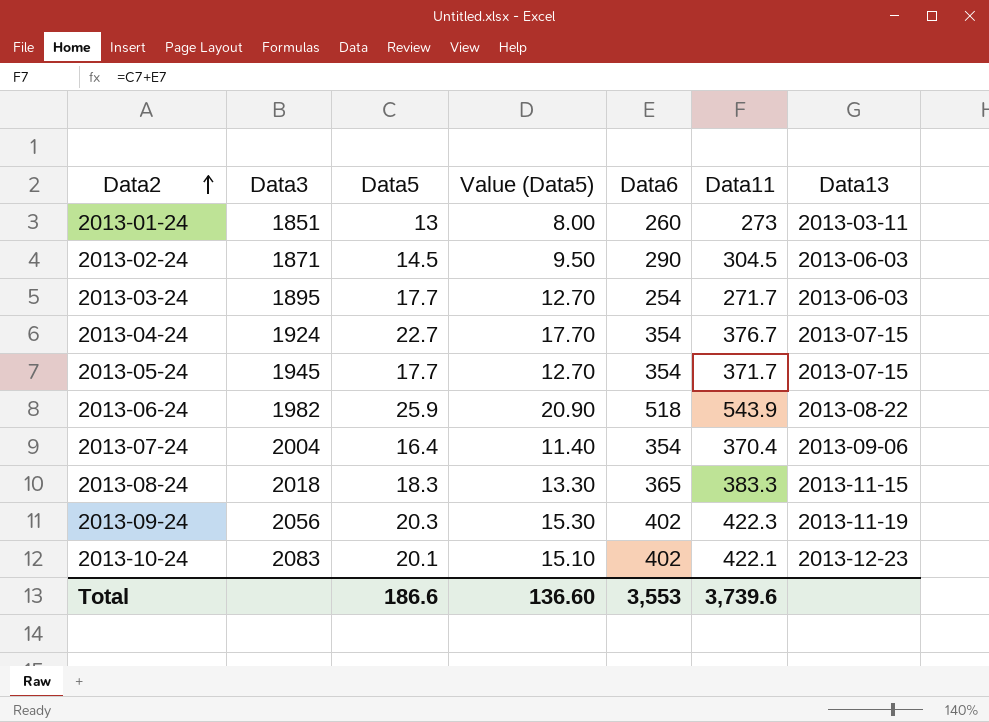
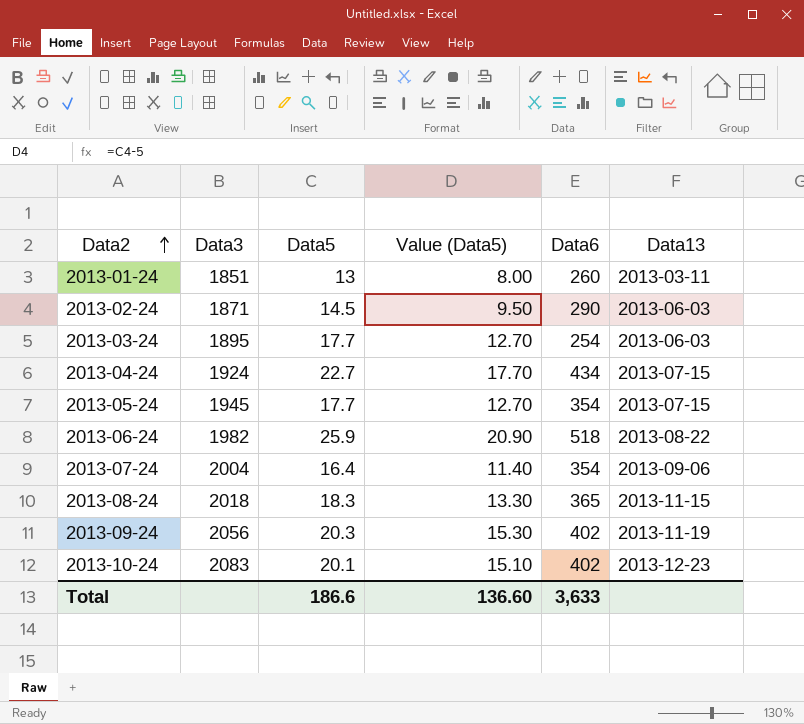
column Data11 | formula: [Data5] + [Data6] -> none
2013-04-24 | Data6: 354 -> 434
Total | Data6: 3,553 -> 3,633

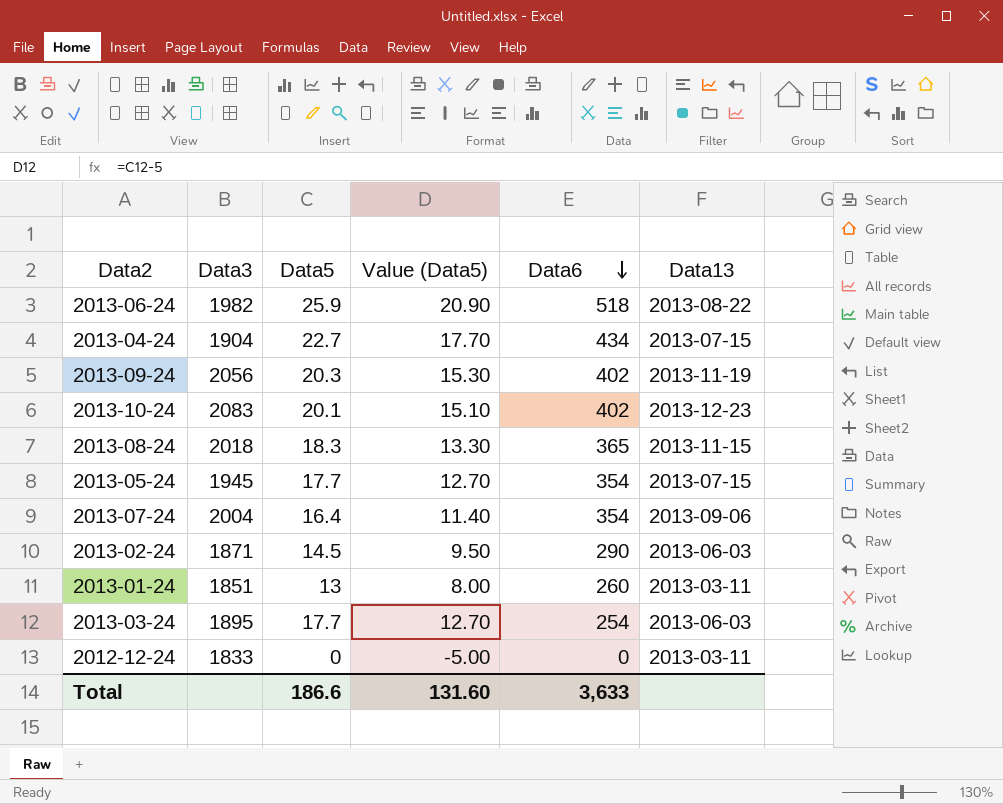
row order: Data2 ascending -> Data6 descending
2013-04-24 | Data3: 1924 -> 1904
row 2012-12-24: none -> 1833 | 0 | -5.00 | 0 | 2013-03-11
Total | Value (Data5): 136.60 -> 131.60

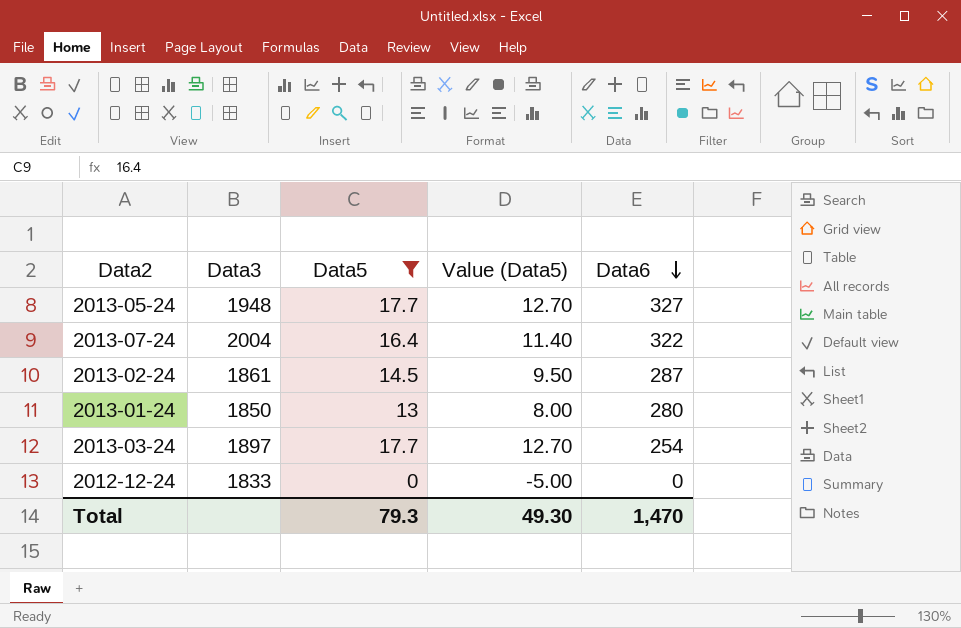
filter: none -> Data5 <= 17.7
column Data13 | position: 6 -> none
2013-05-24 | Data3: 1945 -> 1948
2013-05-24 | Data6: 354 -> 327
2013-07-24 | Data6: 354 -> 322
2013-02-24 | Data3: 1871 -> 1861
2013-02-24 | Data6: 290 -> 287
2013-01-24 | Data3: 1851 -> 1850
2013-01-24 | Data6: 260 -> 280
2013-03-24 | Data3: 1895 -> 1897
Total | Data5: 186.6 -> 79.3
Total | Value (Data5): 131.60 -> 49.30
Total | Data6: 3,633 -> 1,470

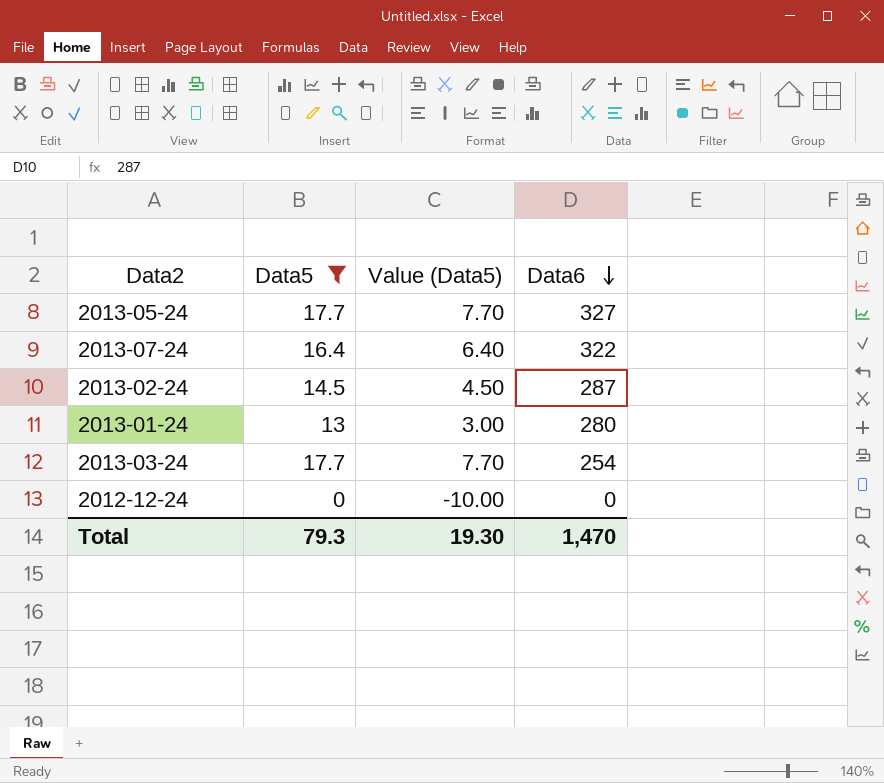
column Data3 | position: 2 -> none
column Value (Data5) | formula: [Data5] - 5 -> [Data5] - 10
Total | Value (Data5): 49.30 -> 19.30

